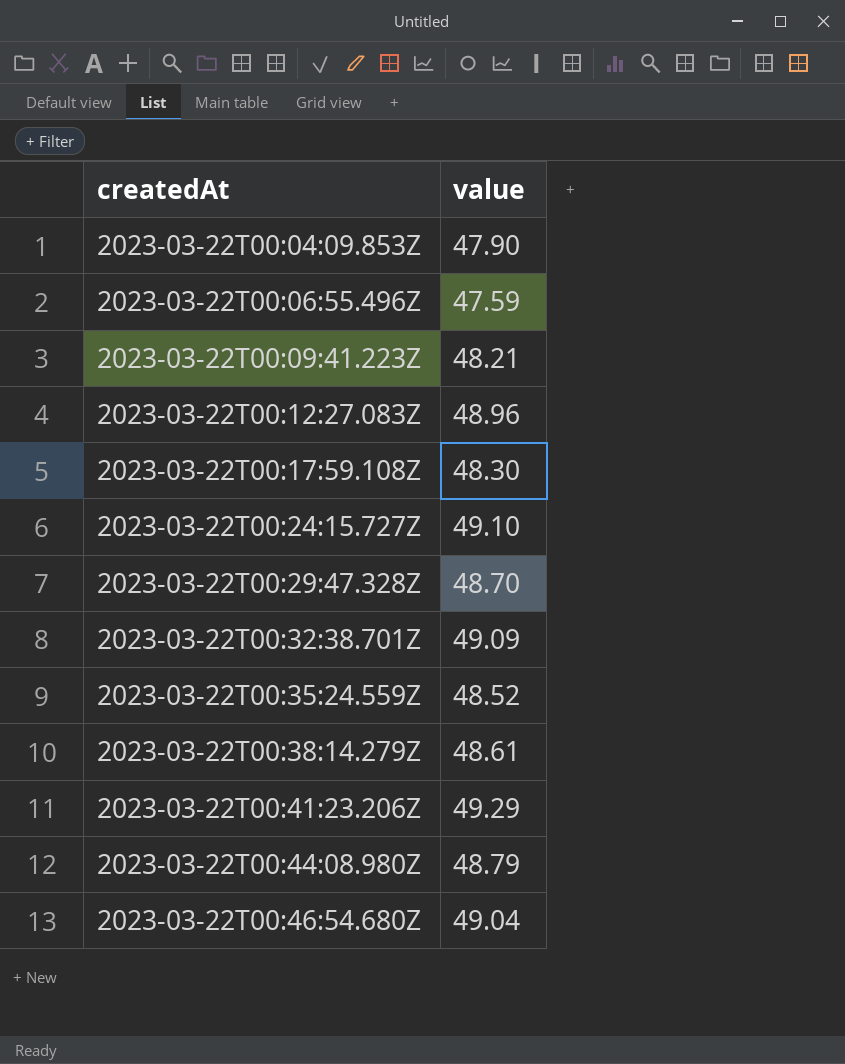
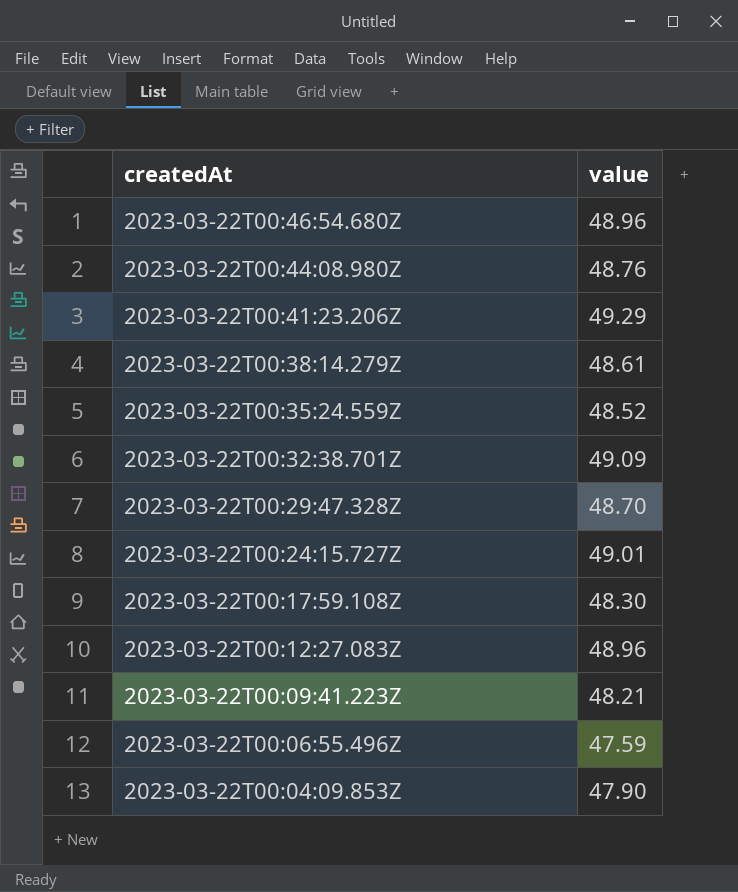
row order: createdAt ascending -> createdAt descending
2023-03-22T00:46:54.680Z | value: 49.04 -> 48.96
2023-03-22T00:44:08.980Z | value: 48.79 -> 48.76
2023-03-22T00:24:15.727Z | value: 49.10 -> 49.01

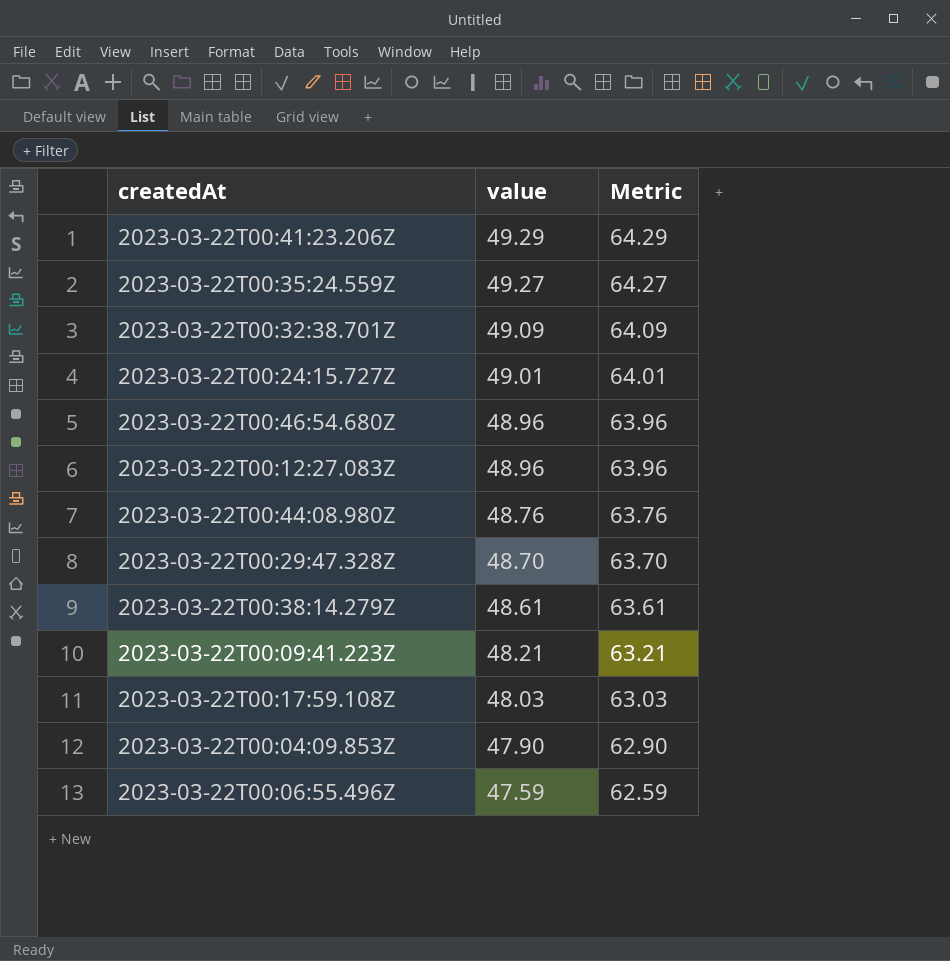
row order: createdAt descending -> value descending
column Metric | formula: none -> [value] + 15
2023-03-22T00:35:24.559Z | value: 48.52 -> 49.27
2023-03-22T00:17:59.108Z | value: 48.30 -> 48.03

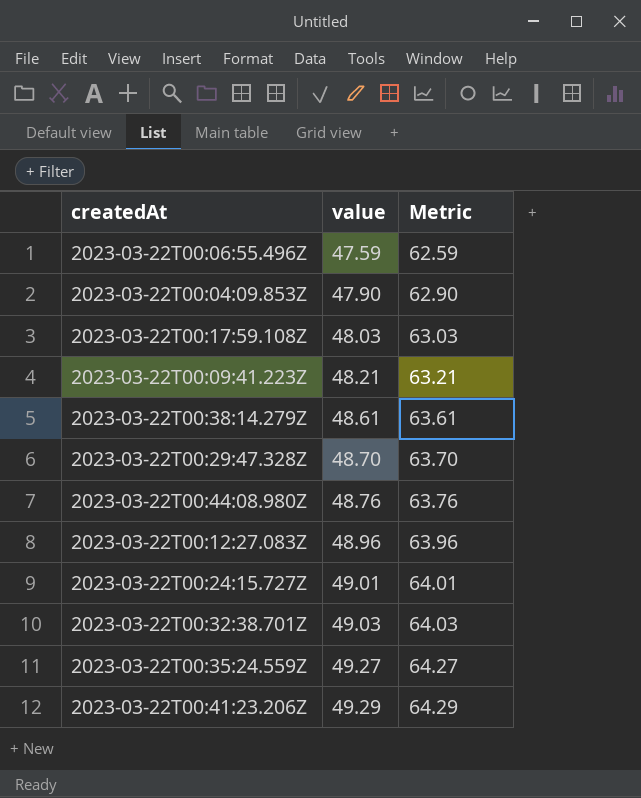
row order: value descending -> value ascending
row 2023-03-22T00:46:54.680Z: 48.96 | 63.96 -> none
2023-03-22T00:32:38.701Z | value: 49.09 -> 49.03
2023-03-22T00:32:38.701Z | Metric: 64.09 -> 64.03

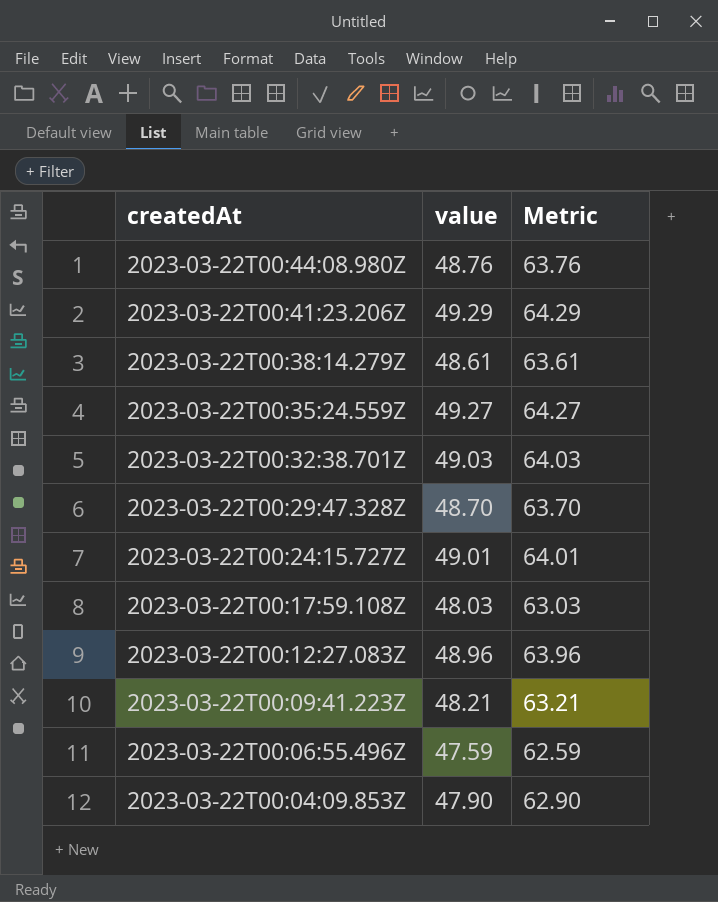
row order: value ascending -> createdAt descending

